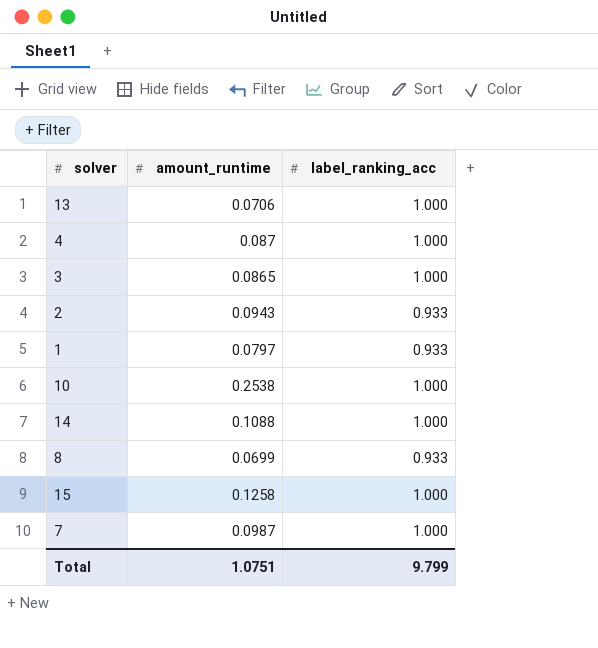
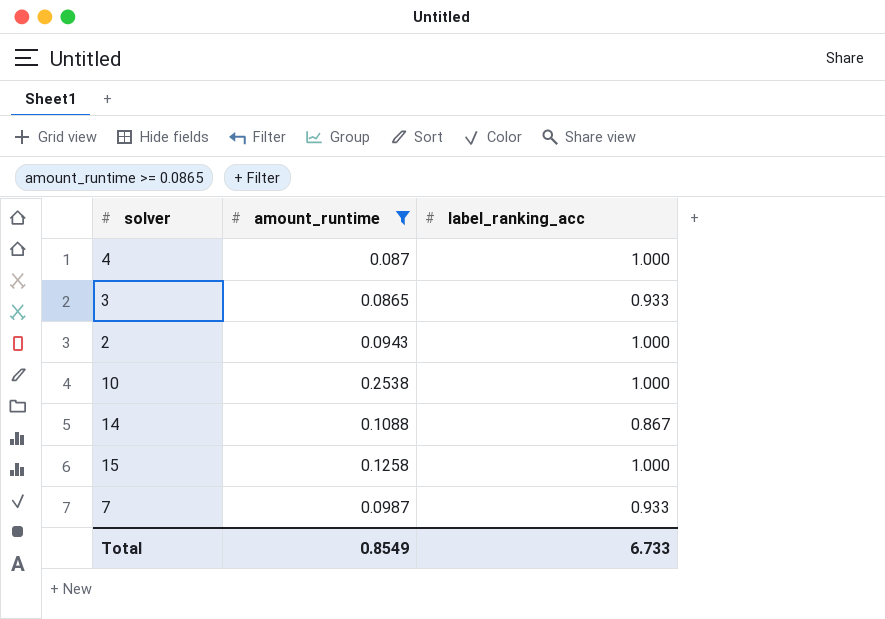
filter: none -> amount_runtime >= 0.0865
3 | label_ranking_acc: 1.000 -> 0.933
2 | label_ranking_acc: 0.933 -> 1.000
14 | label_ranking_acc: 1.000 -> 0.867
7 | label_ranking_acc: 1.000 -> 0.933
Total | amount_runtime: 1.0751 -> 0.8549
Total | label_ranking_acc: 9.799 -> 6.733

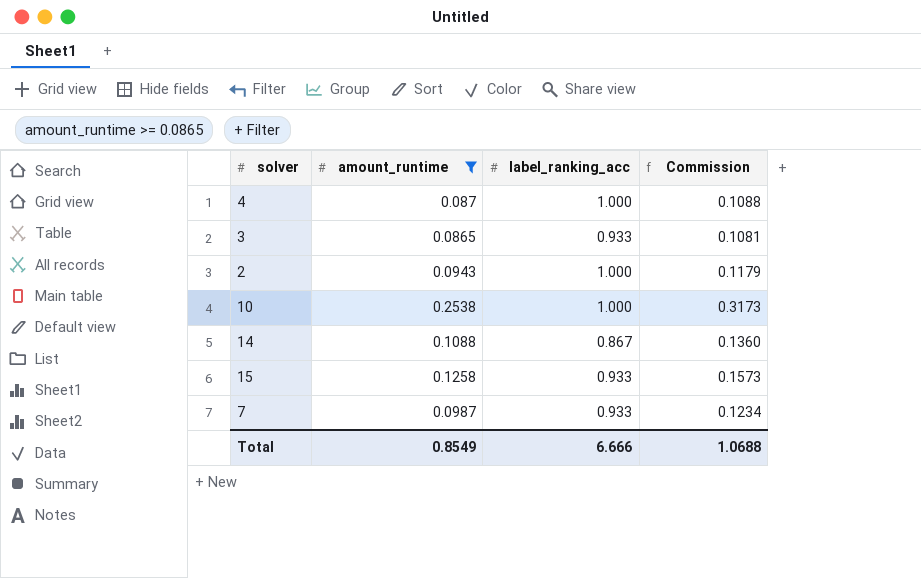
column Commission | formula: none -> [amount_runtime] * 1.25
15 | label_ranking_acc: 1.000 -> 0.933
Total | label_ranking_acc: 6.733 -> 6.666

